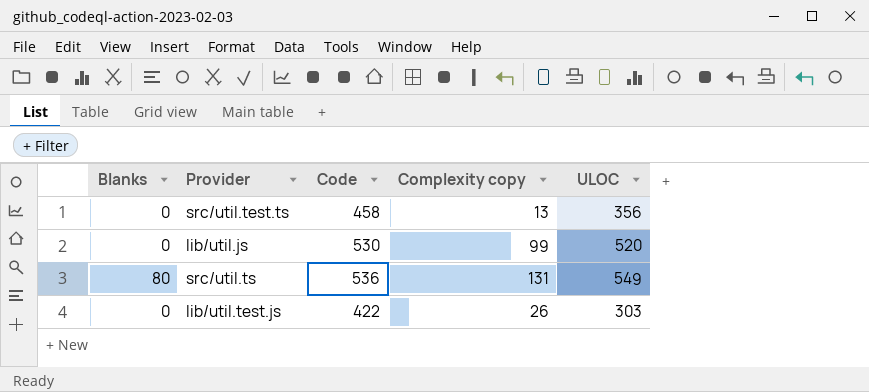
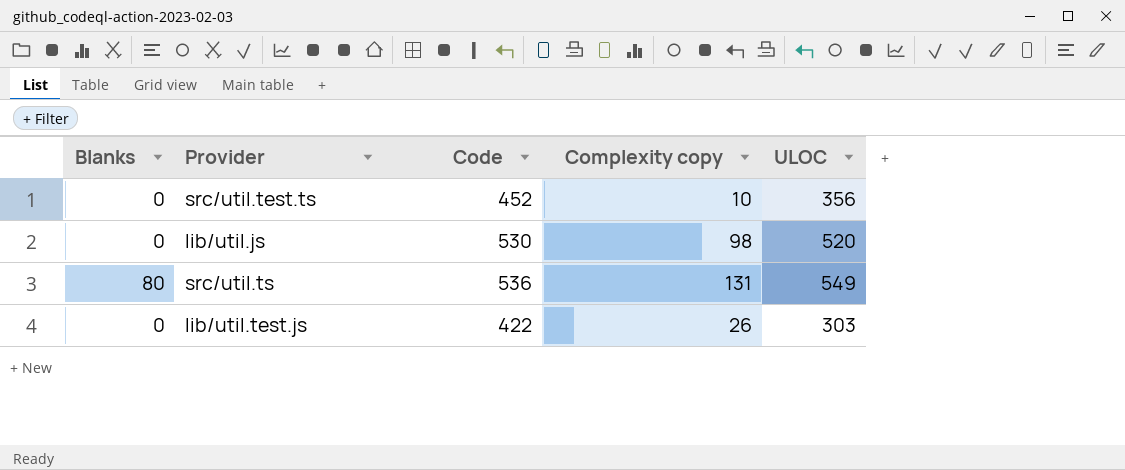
src/util.test.ts | Code: 458 -> 452
src/util.test.ts | Complexity copy: 13 -> 10
lib/util.js | Complexity copy: 99 -> 98

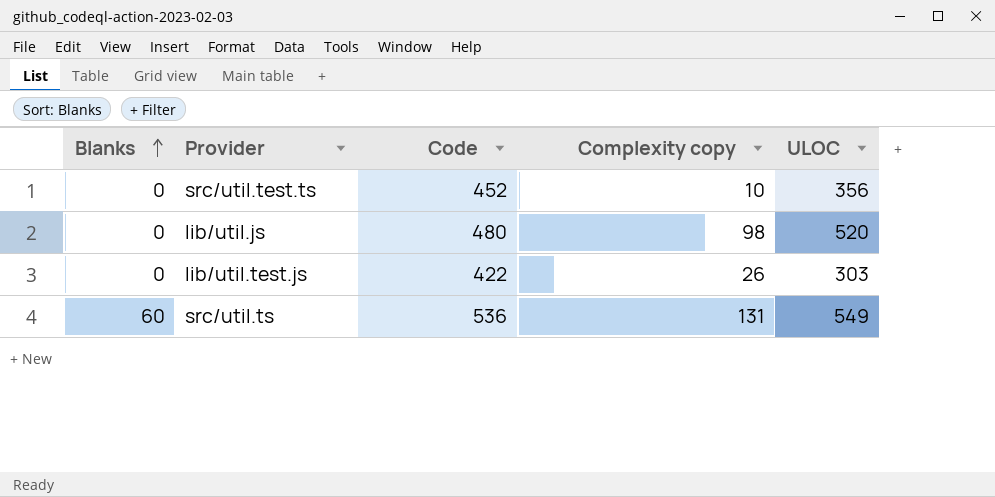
row order: none -> Blanks ascending
lib/util.js | Code: 530 -> 480
src/util.ts | Blanks: 80 -> 60

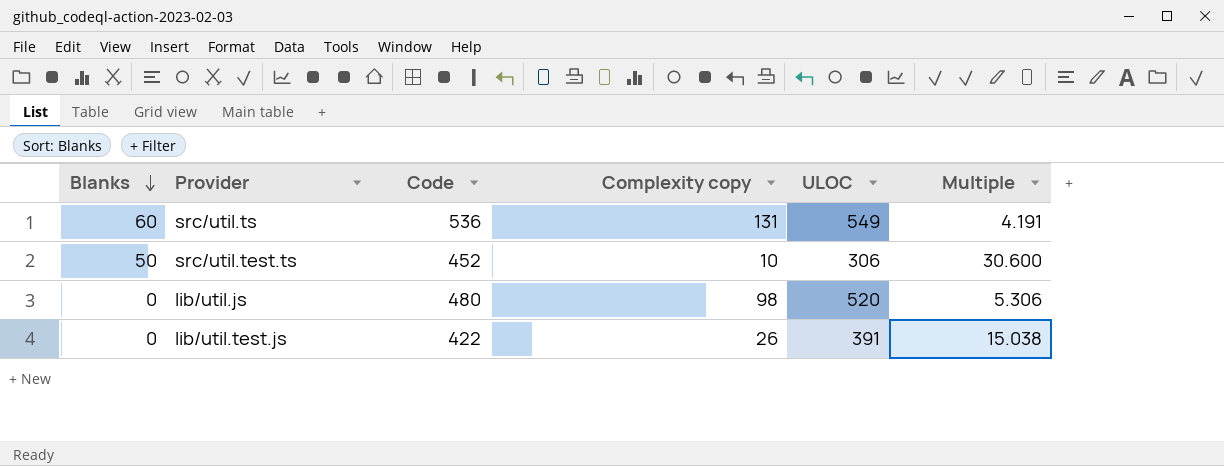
row order: Blanks ascending -> Blanks descending
column Multiple | formula: none -> [ULOC] / [Complexity copy]
src/util.test.ts | Blanks: 0 -> 50
src/util.test.ts | ULOC: 356 -> 306
lib/util.test.js | ULOC: 303 -> 391

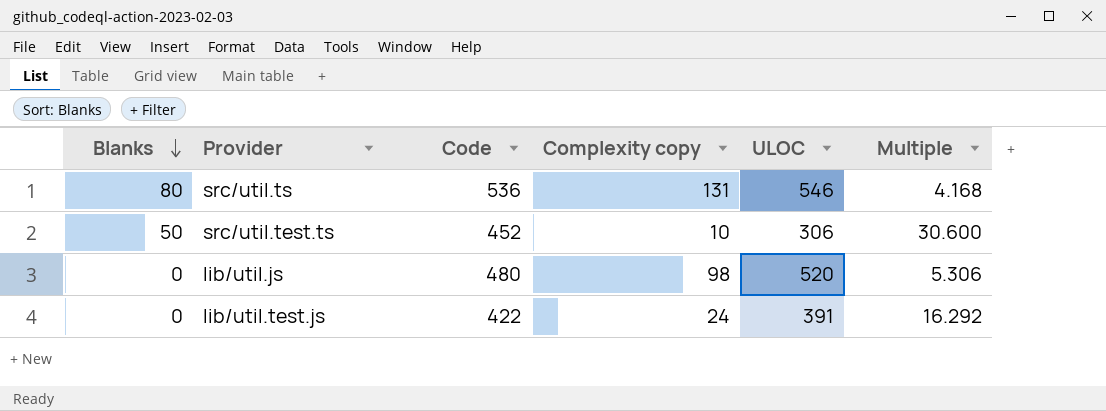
src/util.ts | Blanks: 60 -> 80
src/util.ts | ULOC: 549 -> 546
src/util.ts | Multiple: 4.191 -> 4.168
lib/util.test.js | Complexity copy: 26 -> 24
lib/util.test.js | Multiple: 15.038 -> 16.292

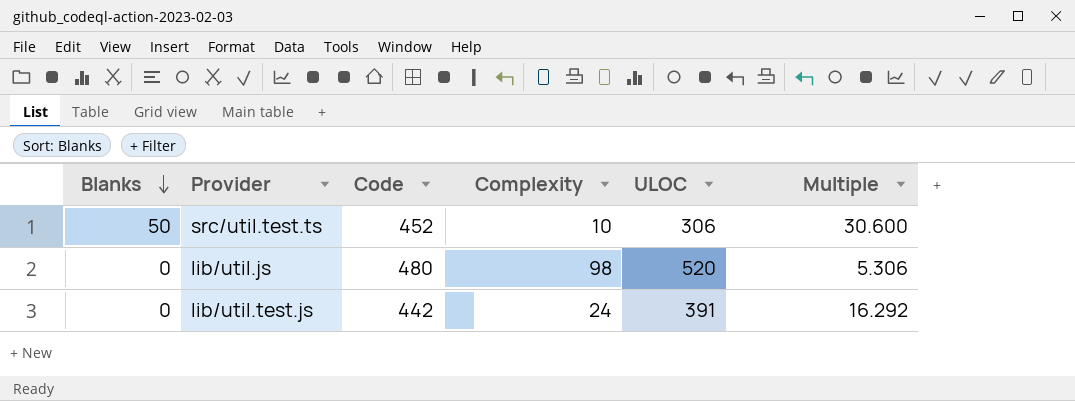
column name: Complexity copy -> Complexity
row src/util.ts: 80 | 536 | 131 | 546 | 4.168 -> none
lib/util.test.js | Code: 422 -> 442

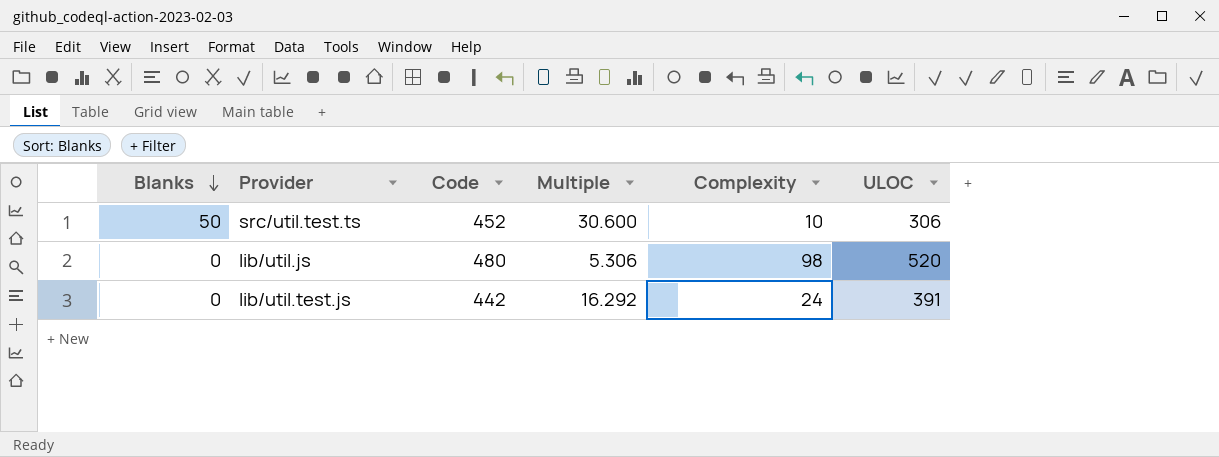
column Multiple | position: 6 -> 4

